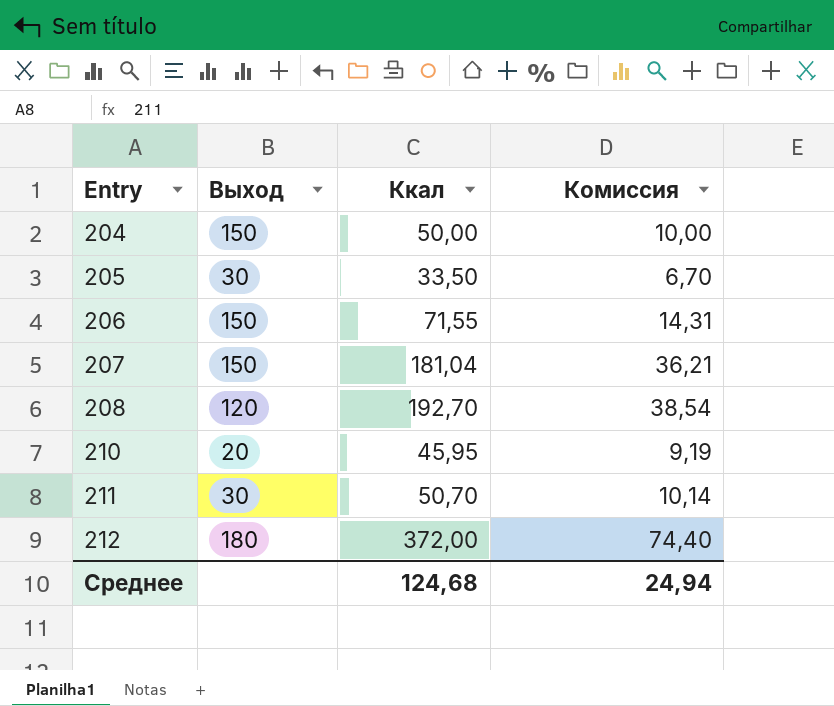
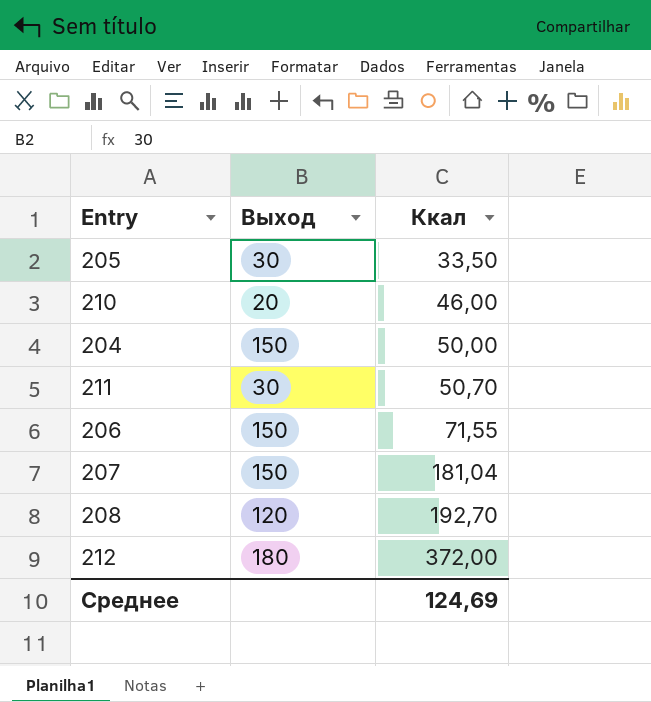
row order: Entry ascending -> Ккал ascending
column Комиссия | formula: [Ккал] * 0,2 -> none
210 | Ккал: 45,95 -> 46,00
Среднее | Ккал: 124,68 -> 124,69

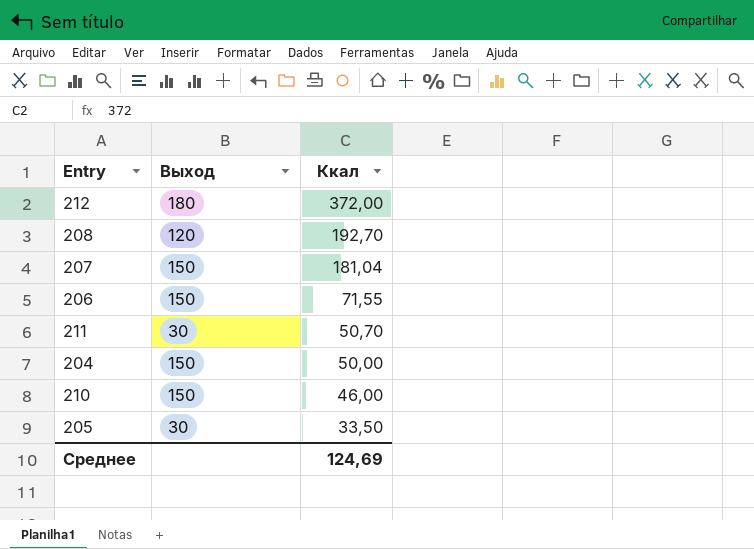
row order: Ккал ascending -> Ккал descending
210 | Выход: 20 -> 150

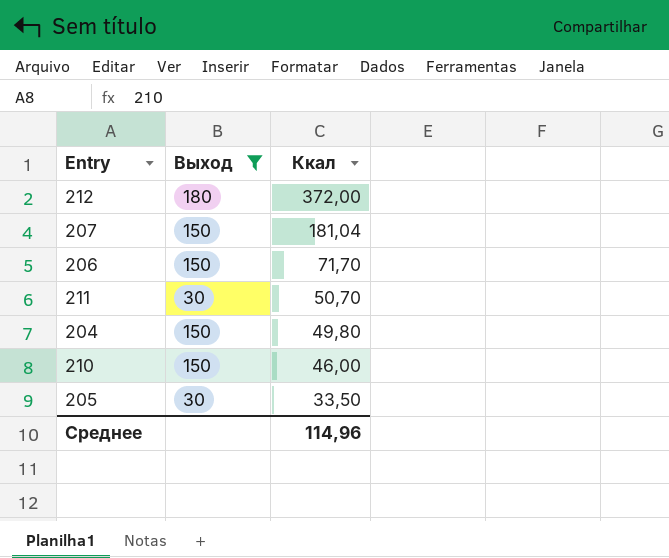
filter: none -> Выход != 120
206 | Ккал: 71,55 -> 71,70
204 | Ккал: 50,00 -> 49,80
Среднее | Ккал: 124,69 -> 114,96

